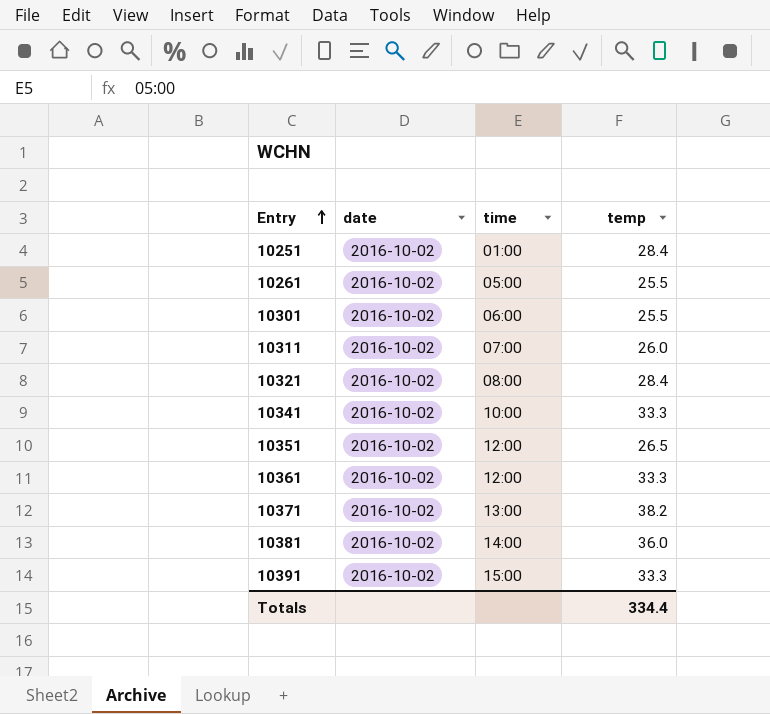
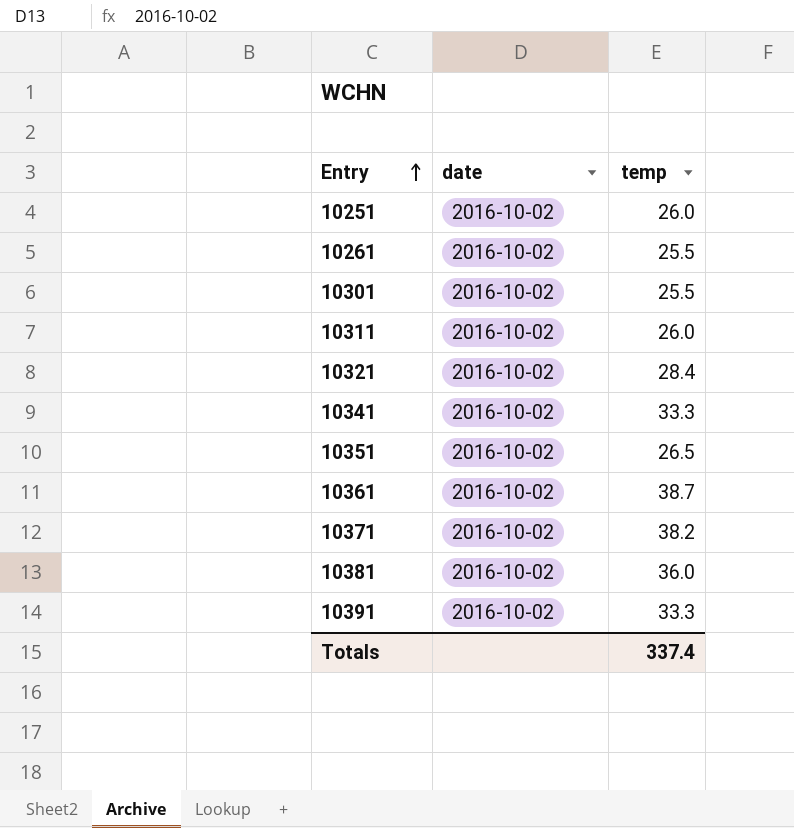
column time | position: 3 -> none
10251 | temp: 28.4 -> 26.0
10361 | temp: 33.3 -> 38.7
Totals | temp: 334.4 -> 337.4

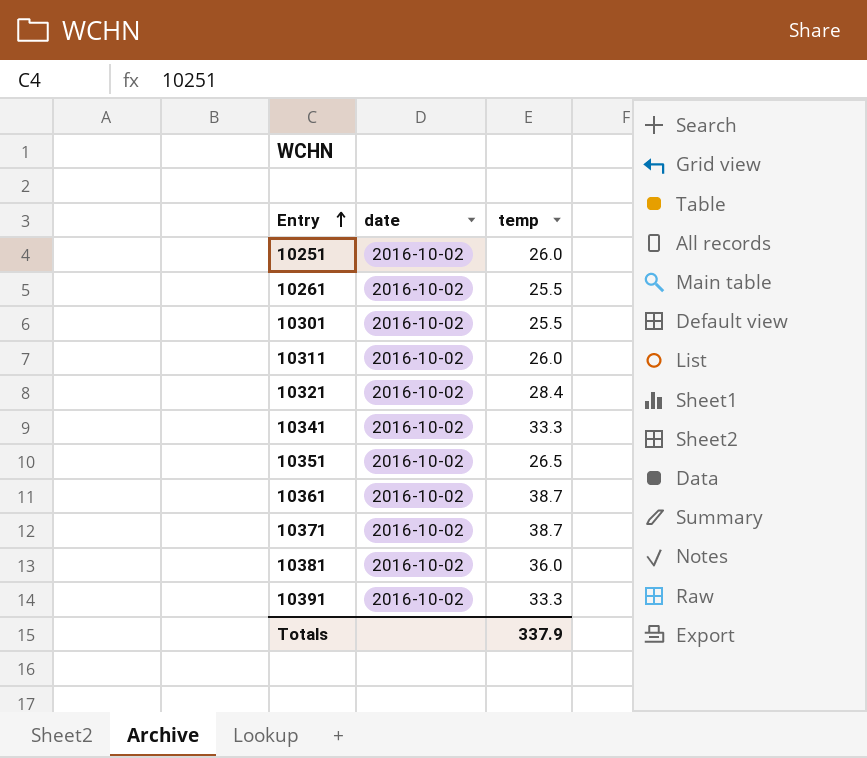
10371 | temp: 38.2 -> 38.7
Totals | temp: 337.4 -> 337.9

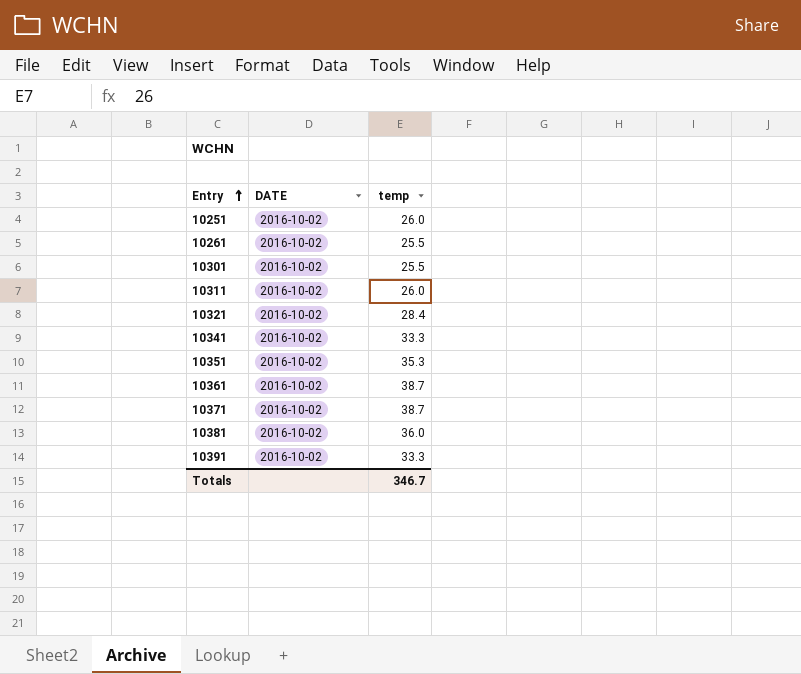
column name: date -> DATE
10351 | temp: 26.5 -> 35.3
Totals | temp: 337.9 -> 346.7

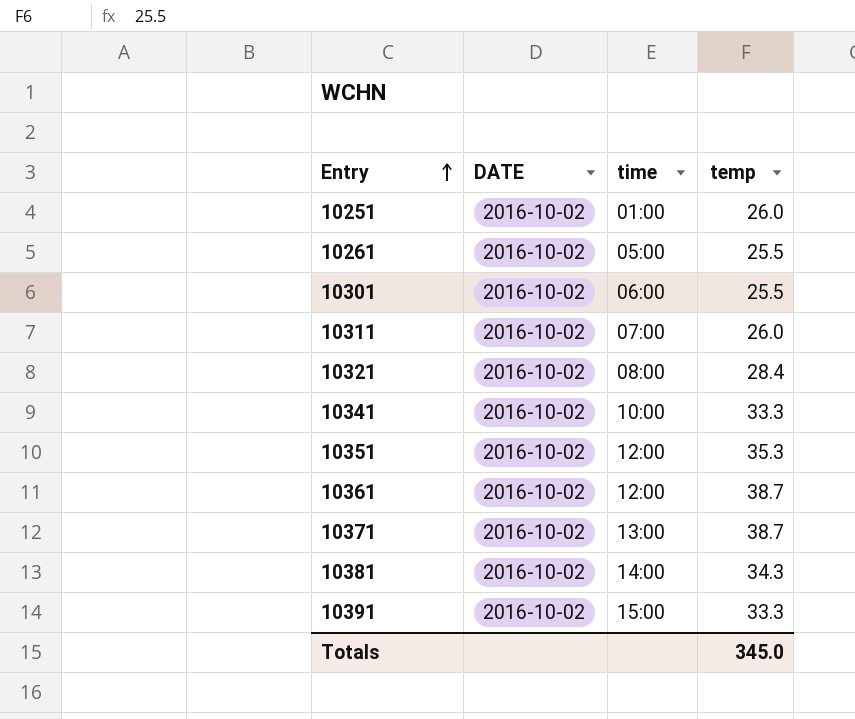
column time | position: none -> 3
10381 | temp: 36.0 -> 34.3
Totals | temp: 346.7 -> 345.0

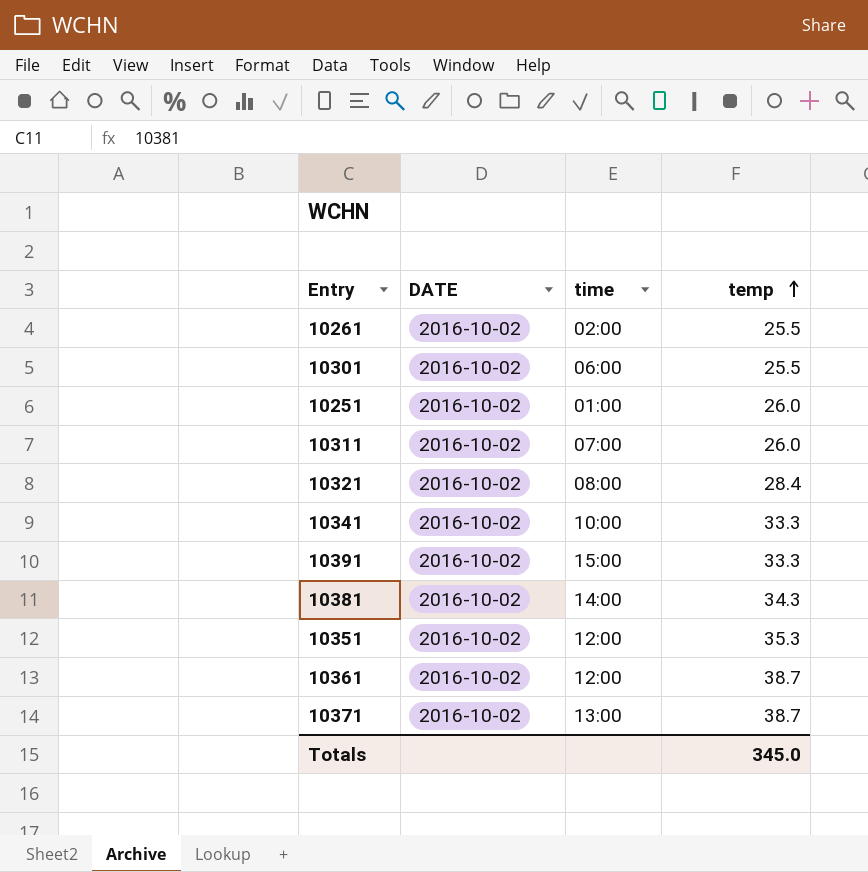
row order: Entry ascending -> temp ascending
10261 | time: 05:00 -> 02:00

